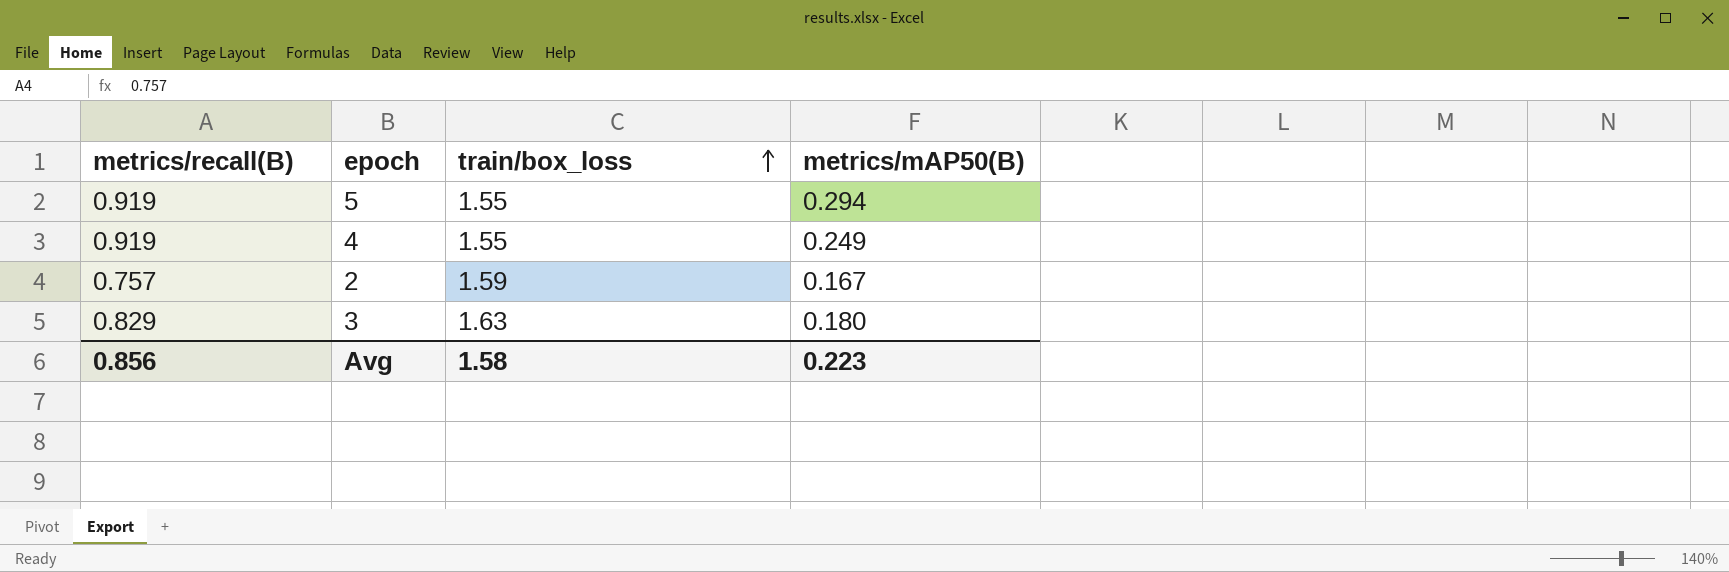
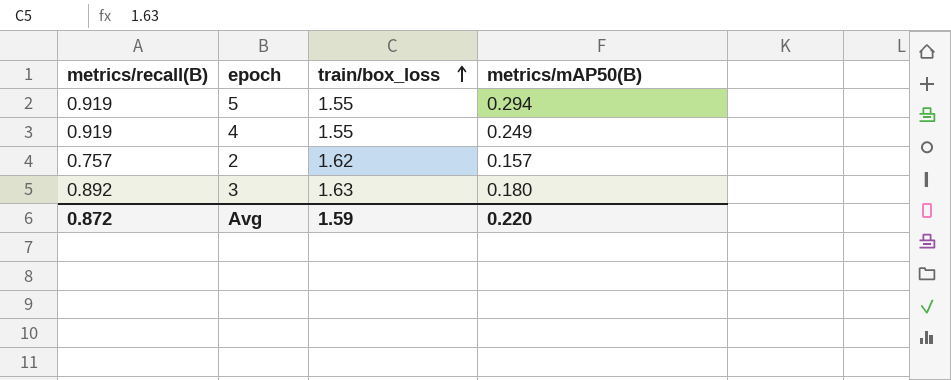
2 | train/box_loss: 1.59 -> 1.62
2 | metrics/mAP50(B): 0.167 -> 0.157
3 | metrics/recall(B): 0.829 -> 0.892
Avg | metrics/recall(B): 0.856 -> 0.872
Avg | train/box_loss: 1.58 -> 1.59
Avg | metrics/mAP50(B): 0.223 -> 0.220

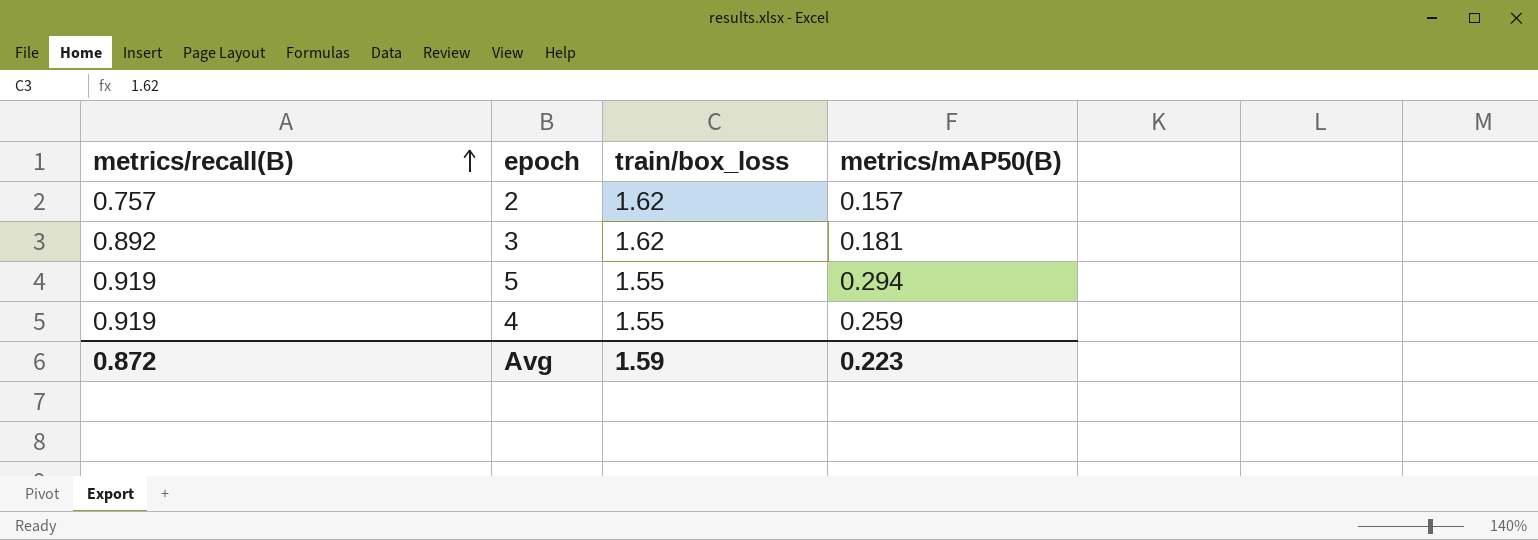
row order: train/box_loss ascending -> metrics/recall(B) ascending
3 | train/box_loss: 1.63 -> 1.62
3 | metrics/mAP50(B): 0.180 -> 0.181
4 | metrics/mAP50(B): 0.249 -> 0.259
Avg | metrics/mAP50(B): 0.220 -> 0.223

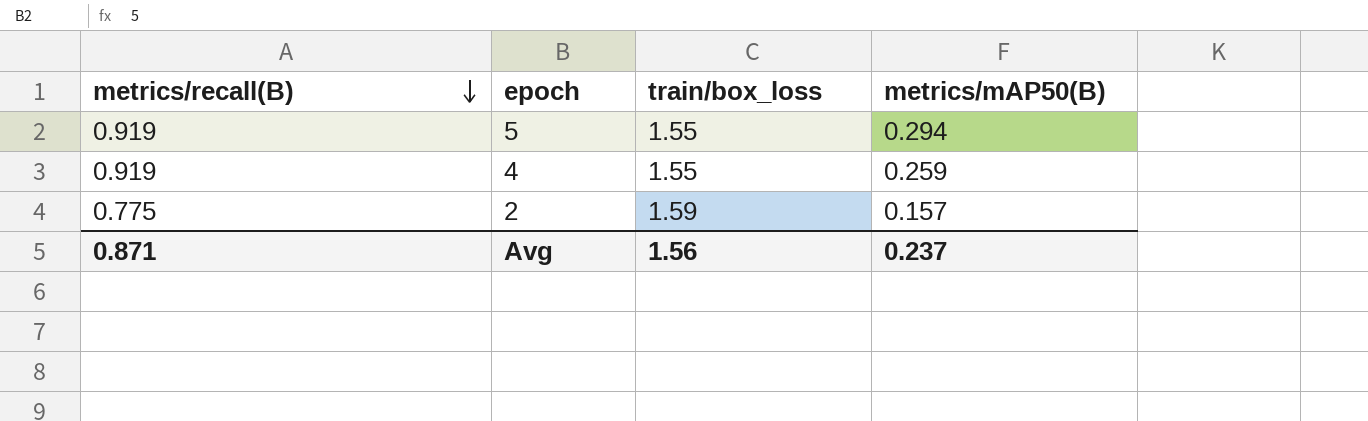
row order: metrics/recall(B) ascending -> metrics/recall(B) descending
row 3: 0.892 | 1.62 | 0.181 -> none
2 | metrics/recall(B): 0.757 -> 0.775
2 | train/box_loss: 1.62 -> 1.59
Avg | metrics/recall(B): 0.872 -> 0.871
Avg | train/box_loss: 1.59 -> 1.56
Avg | metrics/mAP50(B): 0.223 -> 0.237

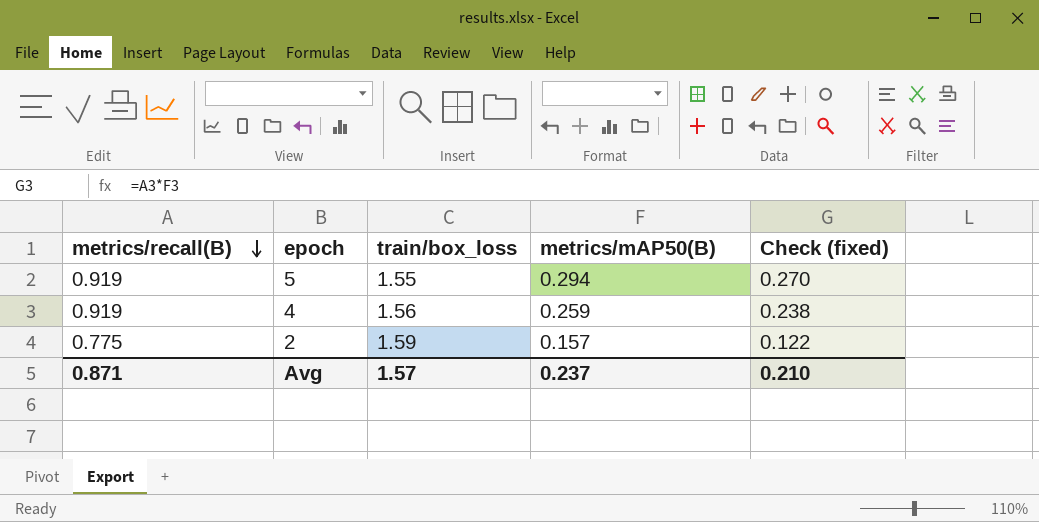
column Check (fixed) | formula: none -> [metrics/recall(B)] * [metrics/mAP50(B)]
4 | train/box_loss: 1.55 -> 1.56
Avg | train/box_loss: 1.56 -> 1.57

